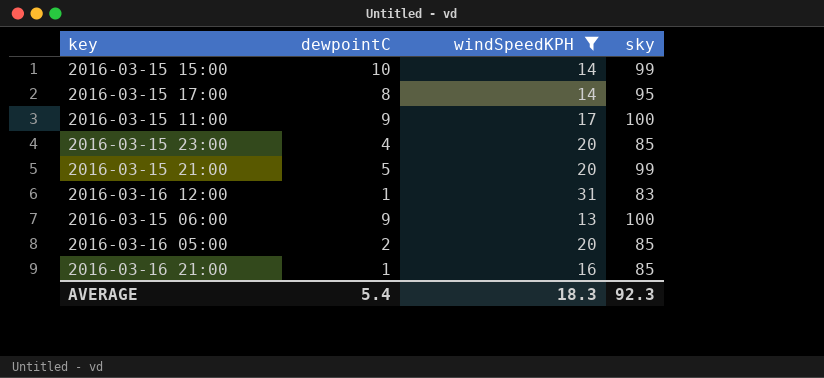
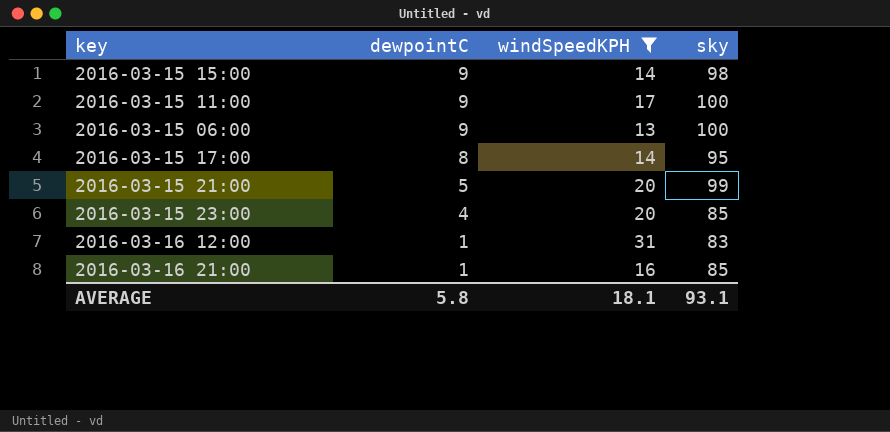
row order: none -> dewpointC descending
row 2016-03-16 05:00: 2 | 20 | 85 -> none
2016-03-15 15:00 | dewpointC: 10 -> 9
2016-03-15 15:00 | sky: 99 -> 98
AVERAGE | dewpointC: 5.4 -> 5.8
AVERAGE | windSpeedKPH: 18.3 -> 18.1
AVERAGE | sky: 92.3 -> 93.1

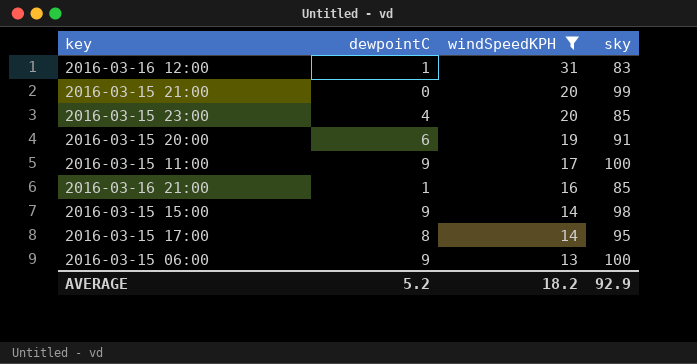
row order: dewpointC descending -> windSpeedKPH descending
2016-03-15 21:00 | dewpointC: 5 -> 0
row 2016-03-15 20:00: none -> 6 | 19 | 91
AVERAGE | dewpointC: 5.8 -> 5.2
AVERAGE | windSpeedKPH: 18.1 -> 18.2
AVERAGE | sky: 93.1 -> 92.9

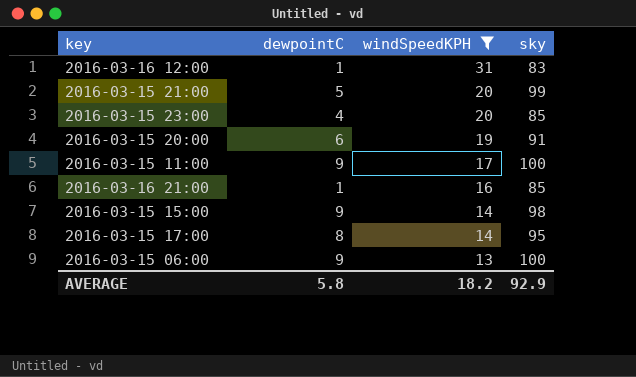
2016-03-15 21:00 | dewpointC: 0 -> 5
AVERAGE | dewpointC: 5.2 -> 5.8

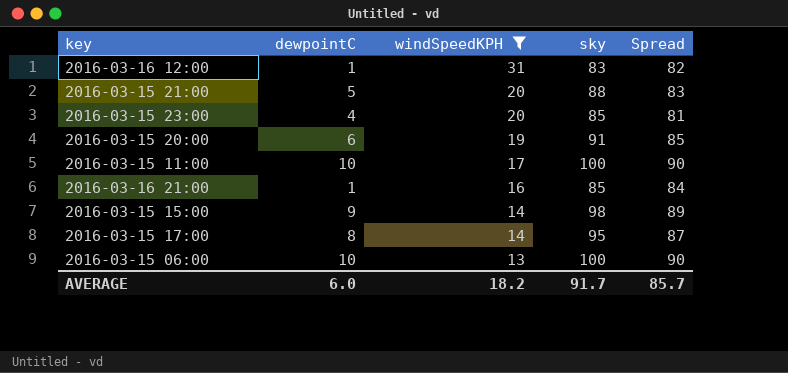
column Spread | formula: none -> [sky] - [dewpointC]
2016-03-15 21:00 | sky: 99 -> 88
2016-03-15 11:00 | dewpointC: 9 -> 10
2016-03-15 06:00 | dewpointC: 9 -> 10
AVERAGE | dewpointC: 5.8 -> 6.0
AVERAGE | sky: 92.9 -> 91.7

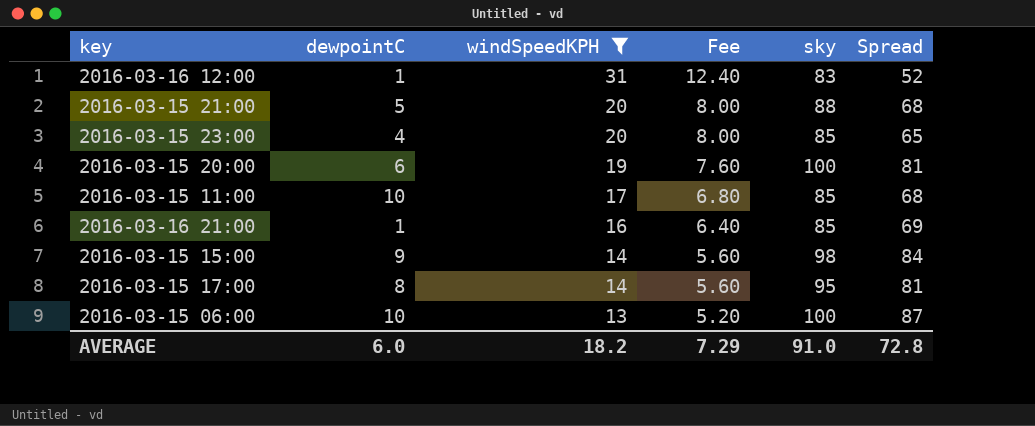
column Fee | formula: none -> [windSpeedKPH] * 0.4
column Spread | formula: [sky] - [dewpointC] -> [sky] - [windSpeedKPH]
2016-03-15 20:00 | sky: 91 -> 100
2016-03-15 11:00 | sky: 100 -> 85
AVERAGE | sky: 91.7 -> 91.0
AVERAGE | Spread: 85.7 -> 72.8

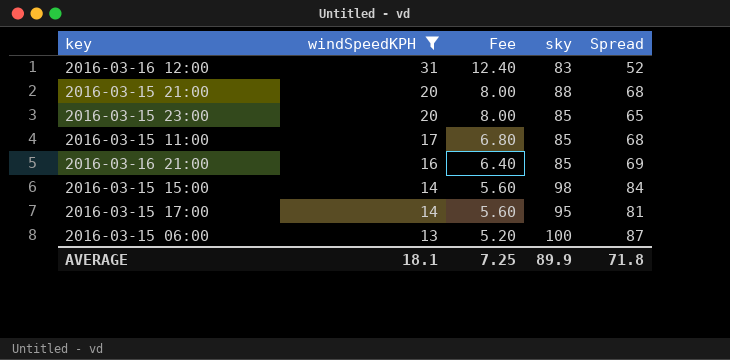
column dewpointC | position: 2 -> none
row 2016-03-15 20:00: 6 | 19 | 7.60 | 100 | 81 -> none
AVERAGE | windSpeedKPH: 18.2 -> 18.1
AVERAGE | Fee: 7.29 -> 7.25
AVERAGE | sky: 91.0 -> 89.9
AVERAGE | Spread: 72.8 -> 71.8

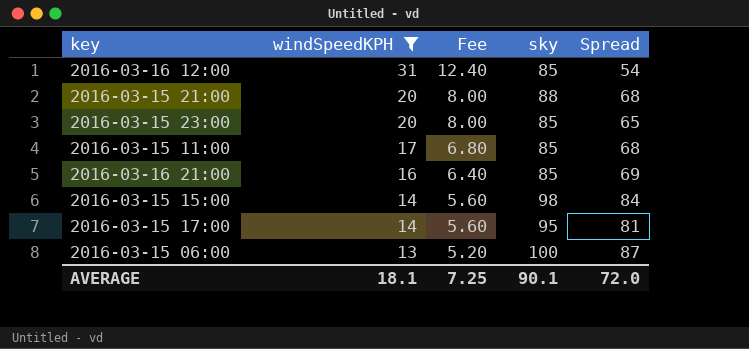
2016-03-16 12:00 | sky: 83 -> 85
2016-03-16 12:00 | Spread: 52 -> 54
AVERAGE | sky: 89.9 -> 90.1
AVERAGE | Spread: 71.8 -> 72.0

